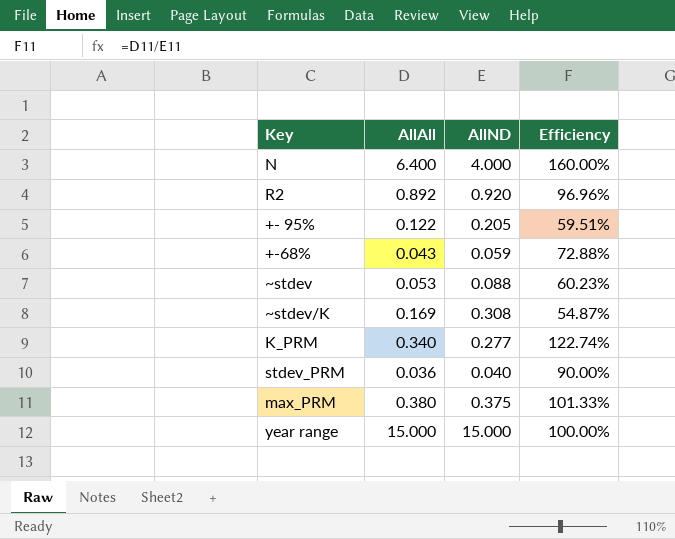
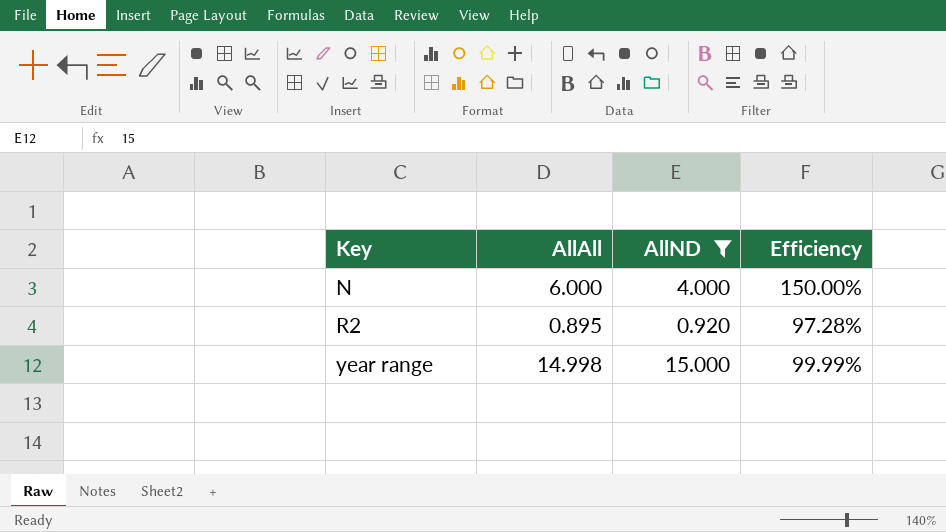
filter: none -> AllND >= 0.920
N | AllAll: 6.400 -> 6.000
N | Efficiency: 160.00% -> 150.00%
R2 | AllAll: 0.892 -> 0.895
R2 | Efficiency: 96.96% -> 97.28%
year range | AllAll: 15.000 -> 14.998
year range | Efficiency: 100.00% -> 99.99%

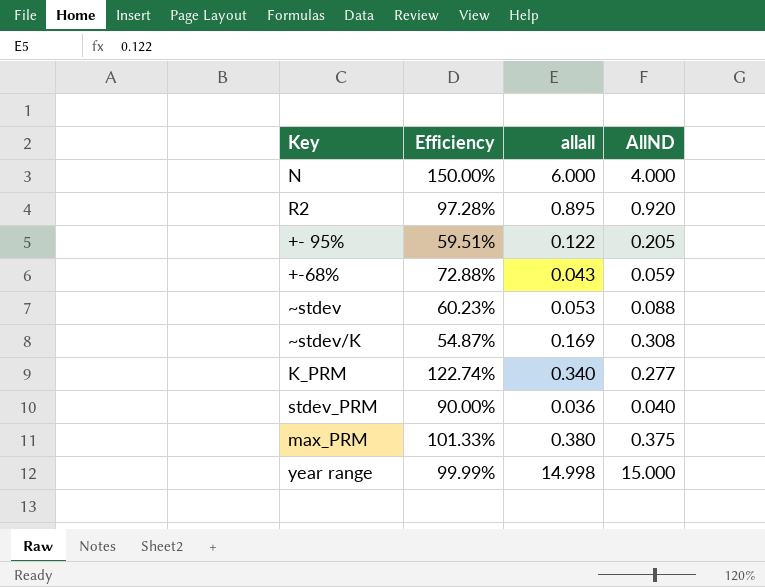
filter: AllND >= 0.920 -> none
column Efficiency | position: 4 -> 2
column name: AllAll -> allall

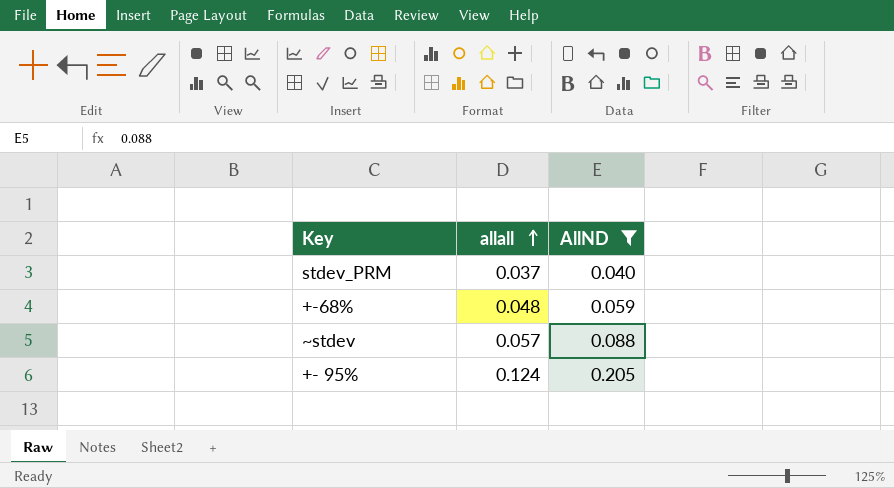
filter: none -> AllND <= 0.205
row order: none -> allall ascending
column Efficiency | formula: [allall] / [AllND] -> none
stdev_PRM | allall: 0.036 -> 0.037
+-68% | allall: 0.043 -> 0.048
~stdev | allall: 0.053 -> 0.057
+- 95% | allall: 0.122 -> 0.124

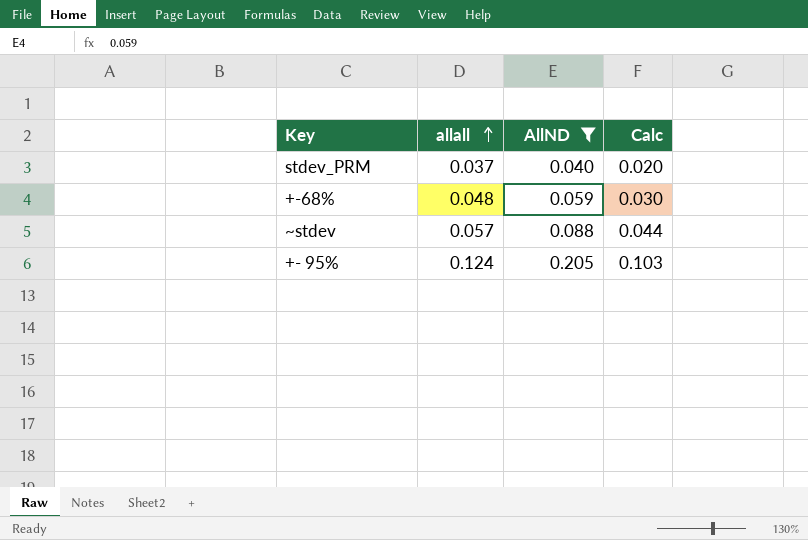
column Calc | formula: none -> [AllND] * 0.5

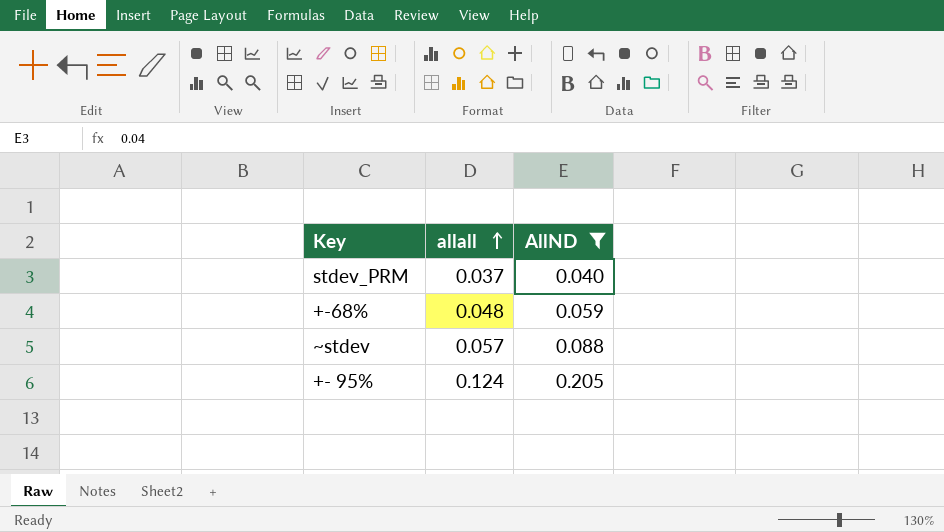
column Calc | formula: [AllND] * 0.5 -> none

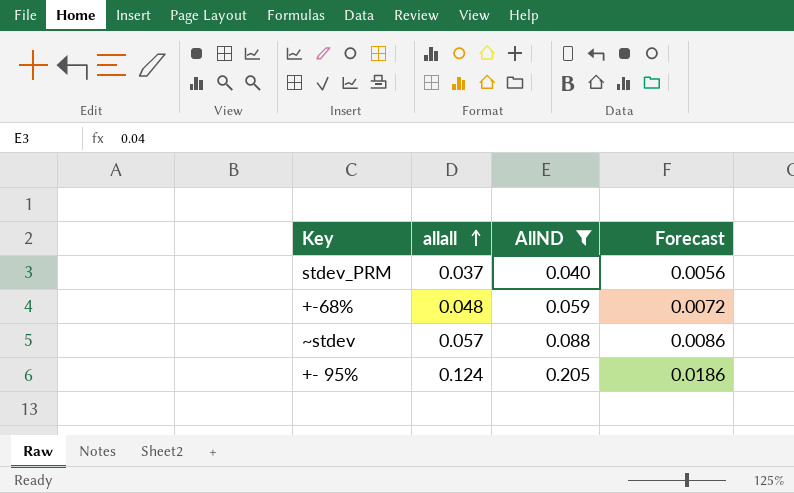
column Forecast | formula: none -> [allall] * 0.15

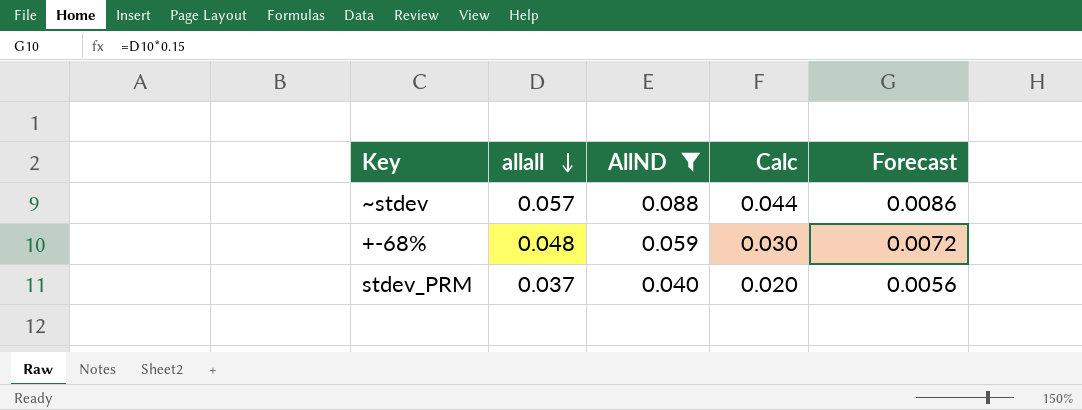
row order: allall ascending -> allall descending
column Calc | formula: none -> [AllND] * 0.5
row +- 95%: 0.124 | 0.205 | 0.0186 -> none

